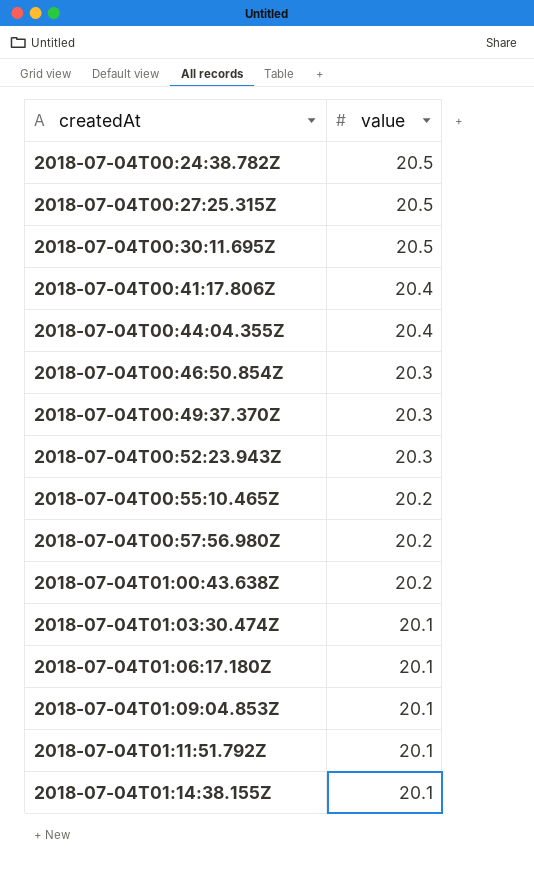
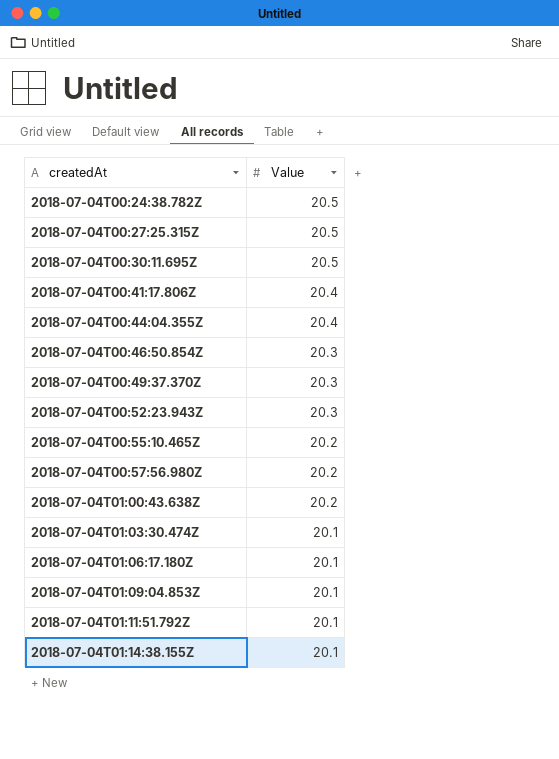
column name: value -> Value

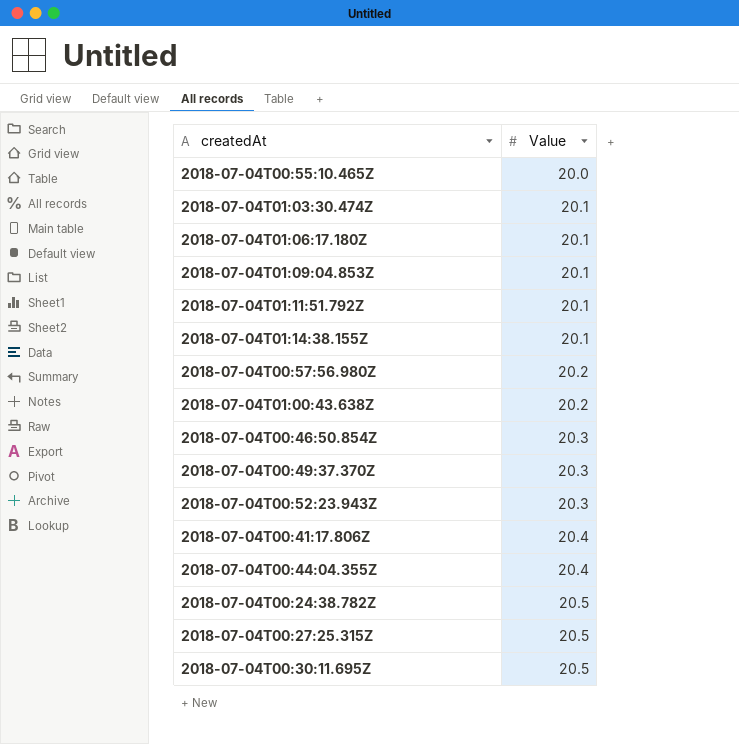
row order: createdAt ascending -> Value ascending
2018-07-04T00:55:10.465Z | Value: 20.2 -> 20.0

